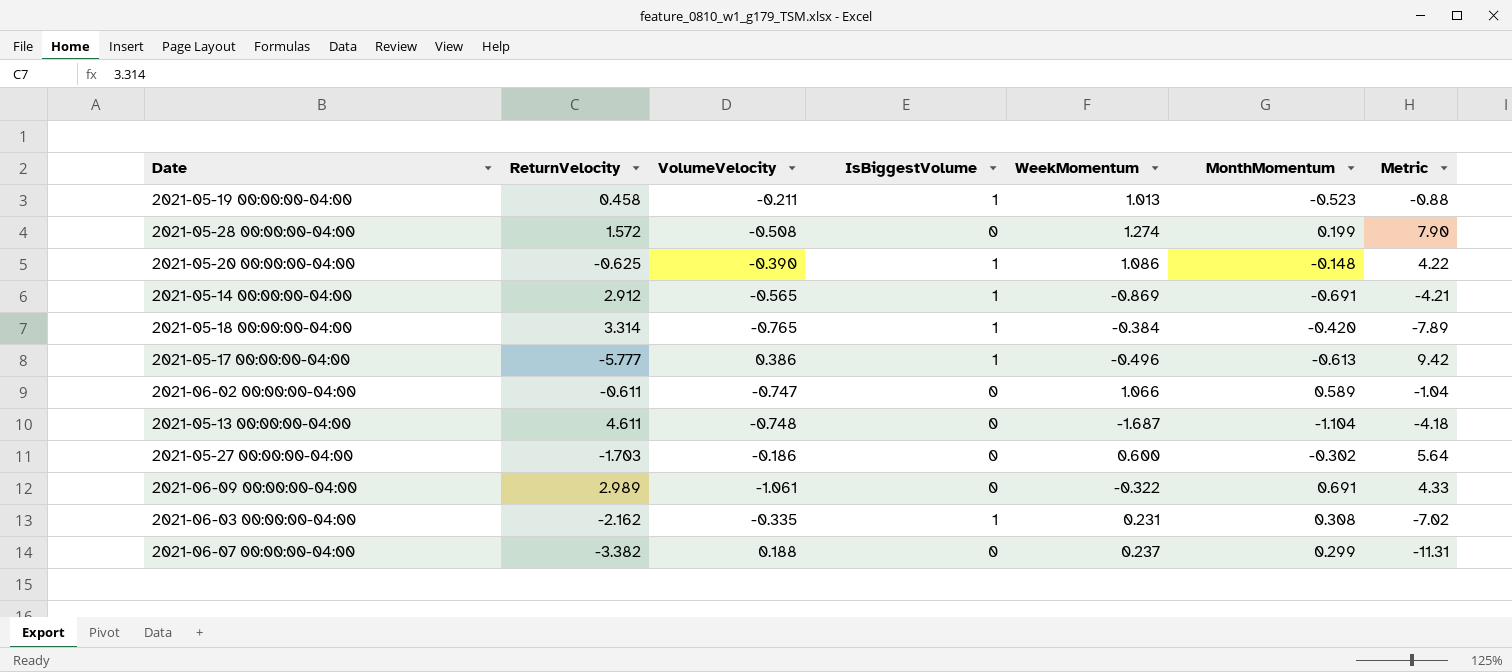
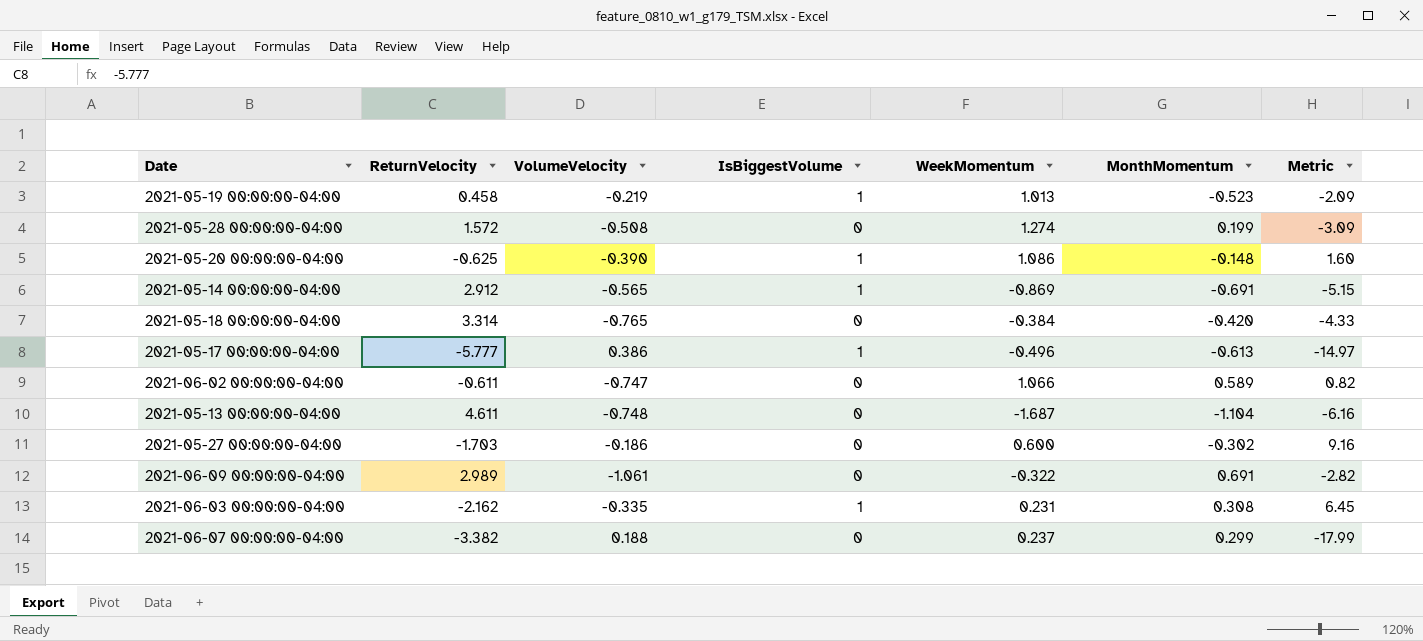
column Metric | formula: [ReturnVelocity] / [MonthMomentum] -> [ReturnVelocity] / [VolumeVelocity]
2021-05-19 00:00:00-04:00 | VolumeVelocity: -0.211 -> -0.219
2021-05-18 00:00:00-04:00 | IsBiggestVolume: 1 -> 0

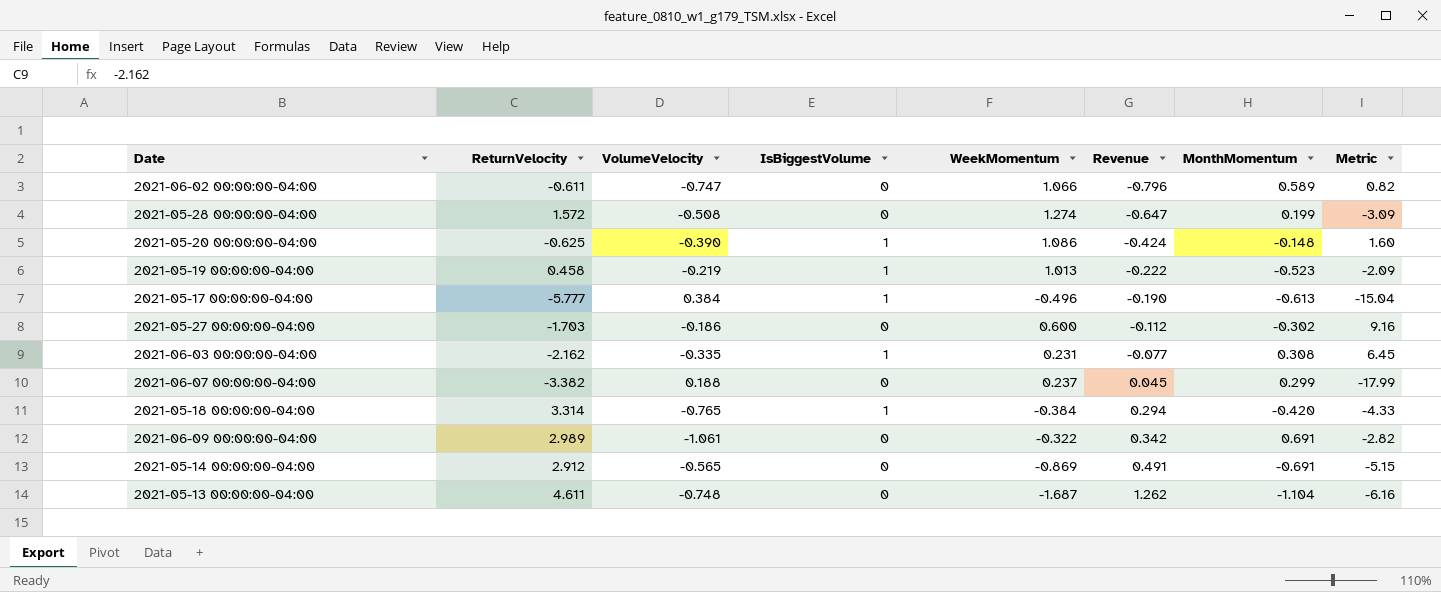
row order: none -> Revenue ascending
column Revenue | formula: none -> [VolumeVelocity] * [WeekMomentum]
2021-05-17 00:00:00-04:00 | VolumeVelocity: 0.386 -> 0.384
2021-05-17 00:00:00-04:00 | Metric: -14.97 -> -15.04
2021-05-18 00:00:00-04:00 | IsBiggestVolume: 0 -> 1
2021-05-14 00:00:00-04:00 | IsBiggestVolume: 1 -> 0

